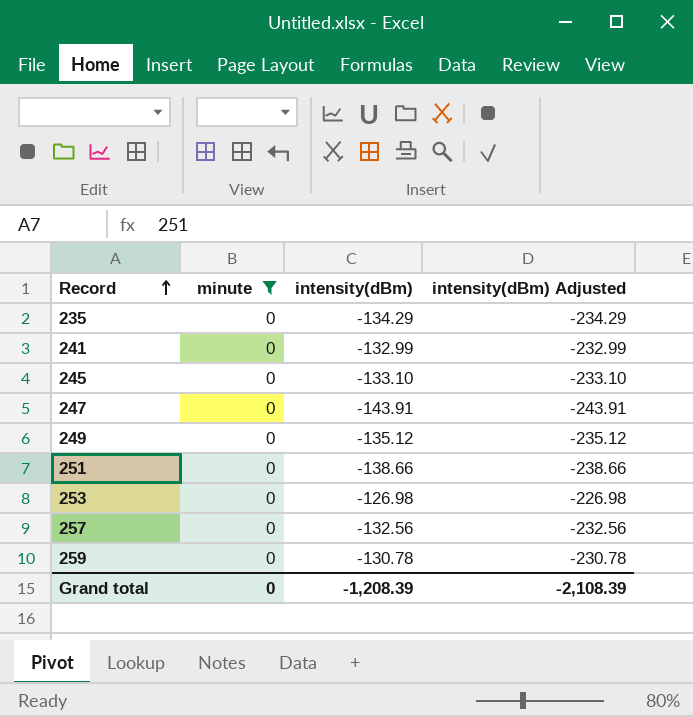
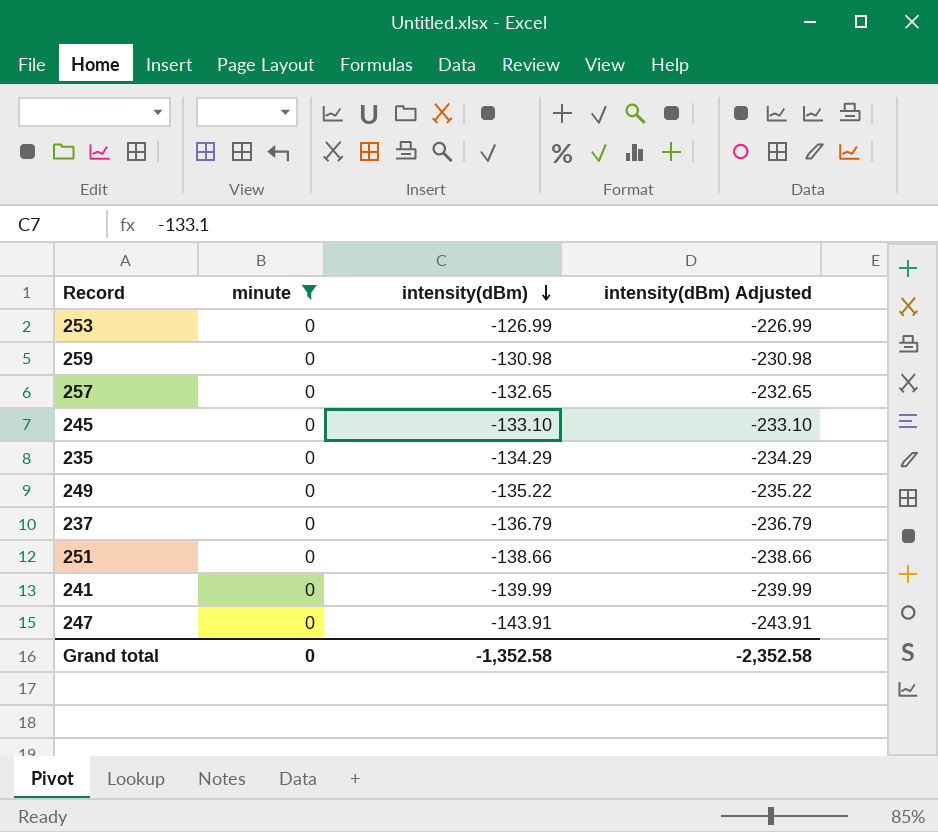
row order: Record ascending -> intensity(dBm) descending
253 | intensity(dBm): -126.98 -> -126.99
253 | intensity(dBm) Adjusted: -226.98 -> -226.99
259 | intensity(dBm): -130.78 -> -130.98
259 | intensity(dBm) Adjusted: -230.78 -> -230.98
257 | intensity(dBm): -132.56 -> -132.65
257 | intensity(dBm) Adjusted: -232.56 -> -232.65
249 | intensity(dBm): -135.12 -> -135.22
249 | intensity(dBm) Adjusted: -235.12 -> -235.22
row 237: none -> 0 | -136.79 | -236.79
241 | intensity(dBm): -132.99 -> -139.99
241 | intensity(dBm) Adjusted: -232.99 -> -239.99
Grand total | intensity(dBm): -1,208.39 -> -1,352.58
Grand total | intensity(dBm) Adjusted: -2,108.39 -> -2,352.58

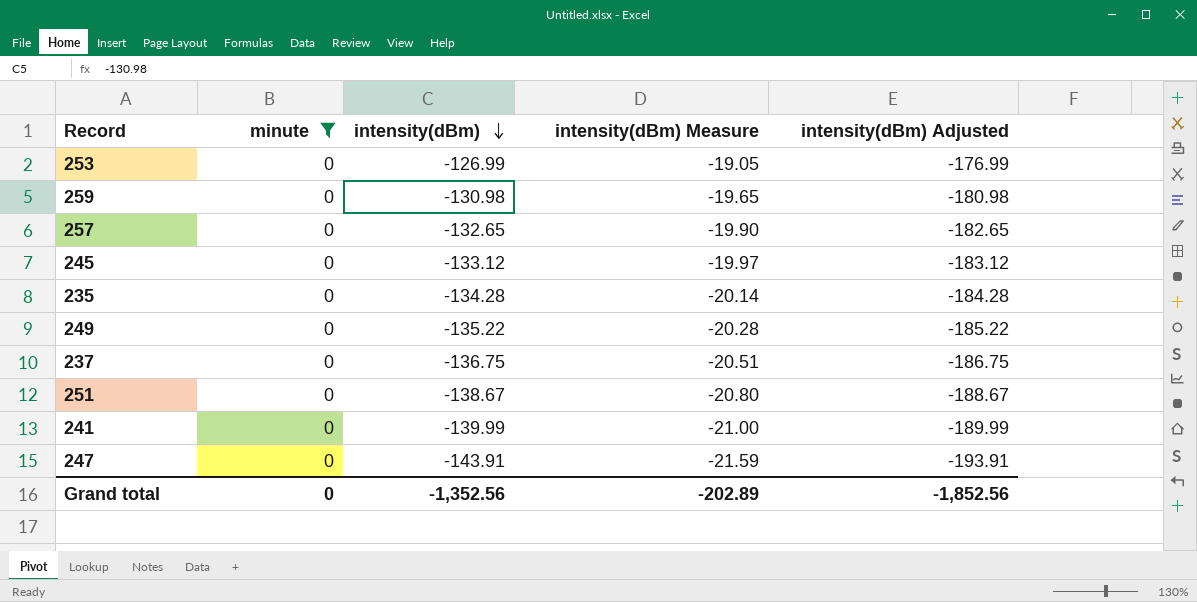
column intensity(dBm) Measure | formula: none -> [intensity(dBm)] * 0.15
column intensity(dBm) Adjusted | formula: [intensity(dBm)] - 100 -> [intensity(dBm)] - 50
245 | intensity(dBm): -133.10 -> -133.12
235 | intensity(dBm): -134.29 -> -134.28
237 | intensity(dBm): -136.79 -> -136.75
251 | intensity(dBm): -138.66 -> -138.67
Grand total | intensity(dBm): -1,352.58 -> -1,352.56
Grand total | intensity(dBm) Adjusted: -2,352.58 -> -1,852.56

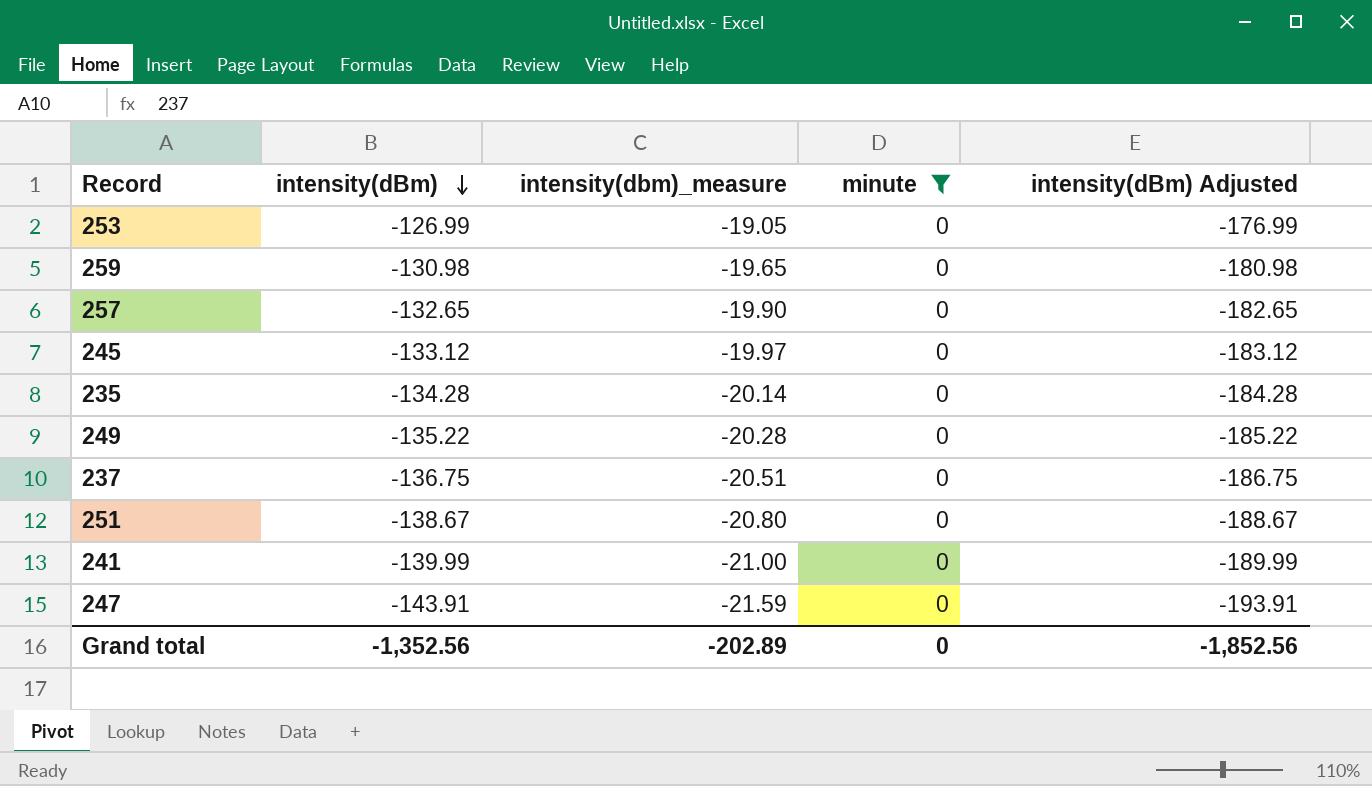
column name: intensity(dBm) Measure -> intensity(dbm)_measure
column minute | position: 2 -> 4

